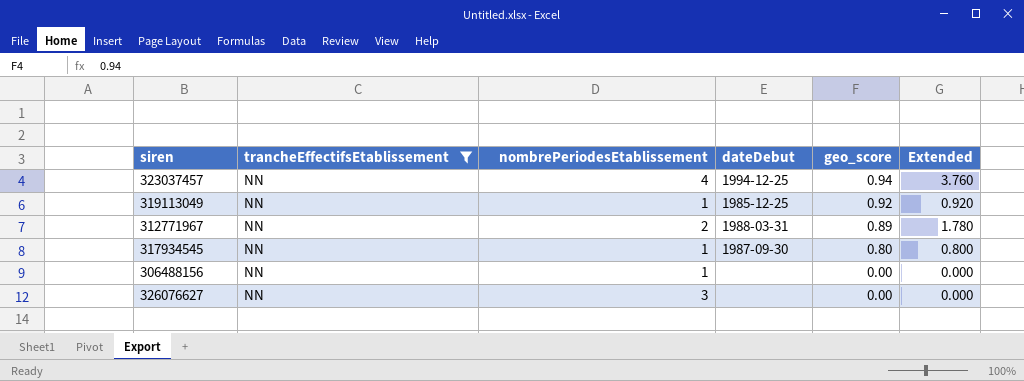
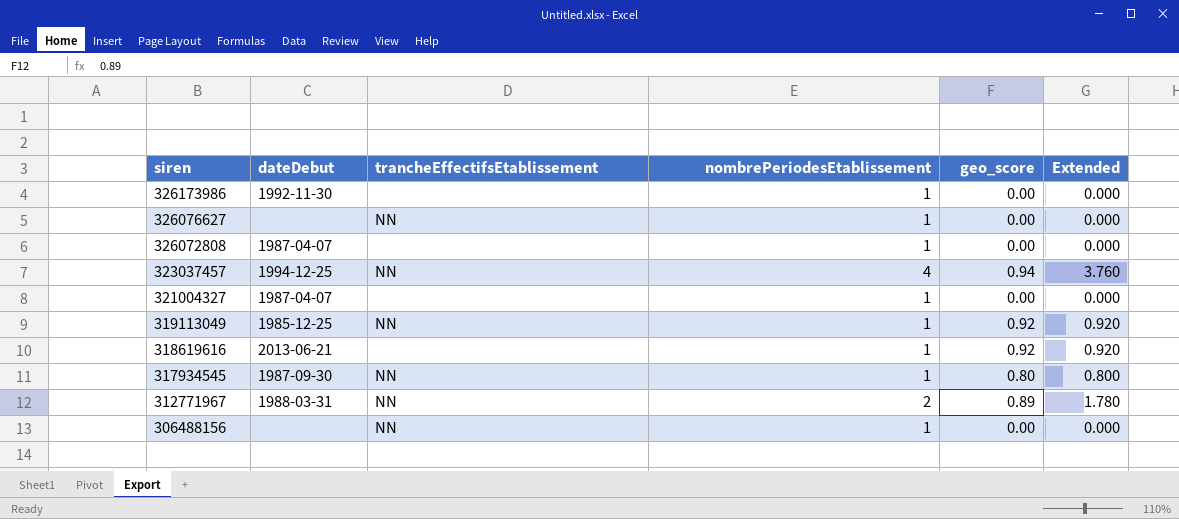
filter: trancheEffectifsEtablissement = NN -> none
row order: geo_score descending -> siren descending
column dateDebut | position: 4 -> 2
326076627 | nombrePeriodesEtablissement: 3 -> 1

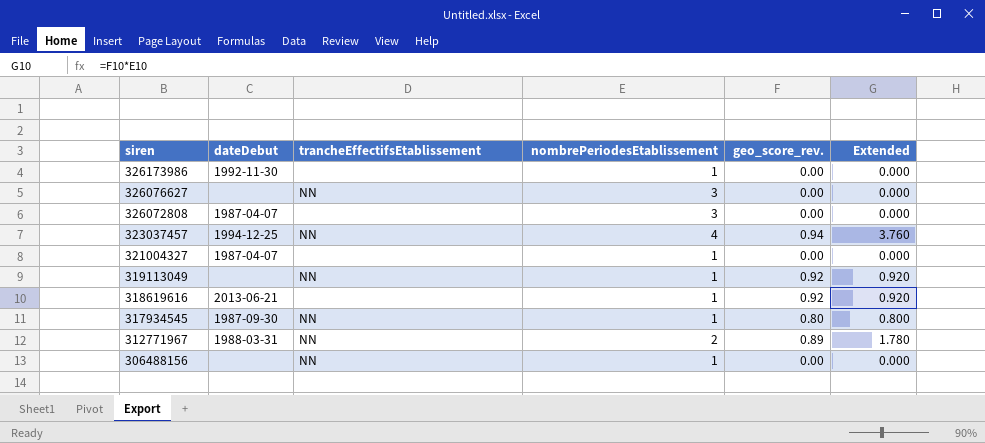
column name: geo_score -> geo_score_rev.
326076627 | nombrePeriodesEtablissement: 1 -> 3
326072808 | nombrePeriodesEtablissement: 1 -> 3
319113049 | dateDebut: 1985-12-25 -> none

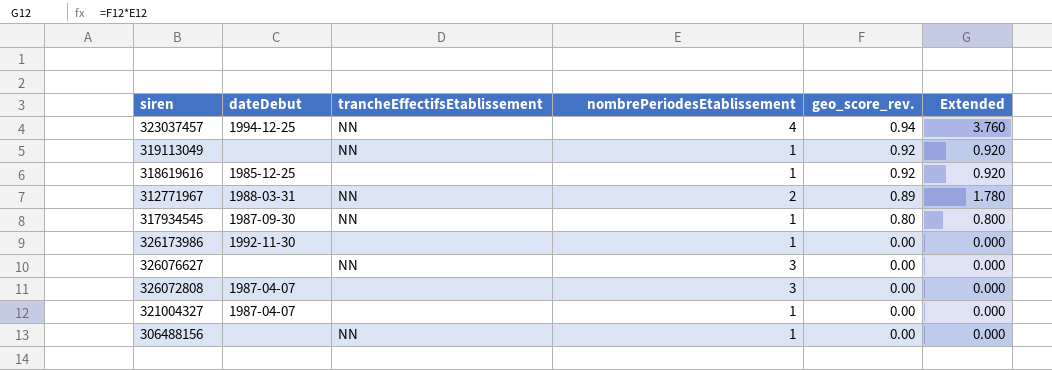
row order: siren descending -> geo_score_rev. descending
318619616 | dateDebut: 2013-06-21 -> 1985-12-25

